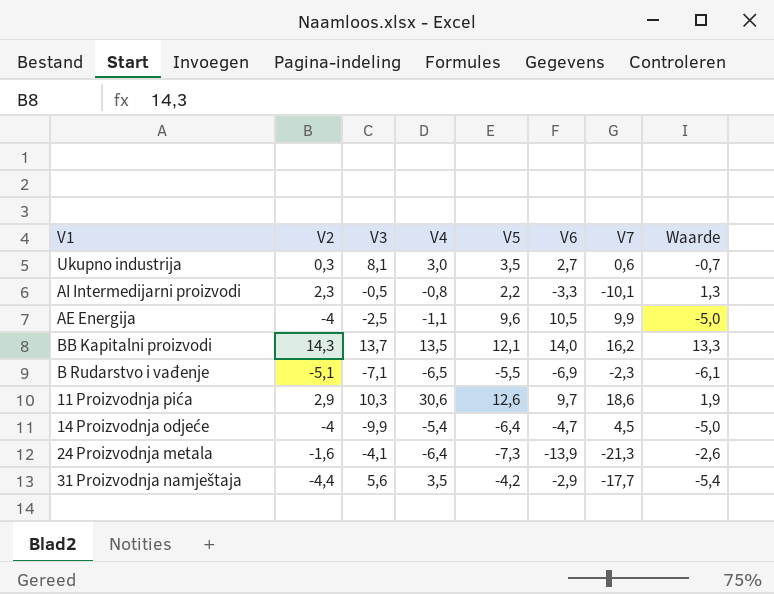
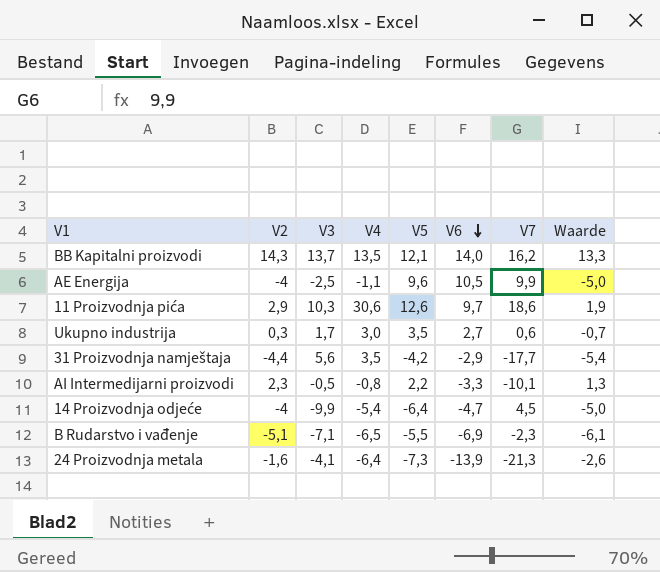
row order: none -> V6 descending
Ukupno industrija | V3: 8,1 -> 1,7

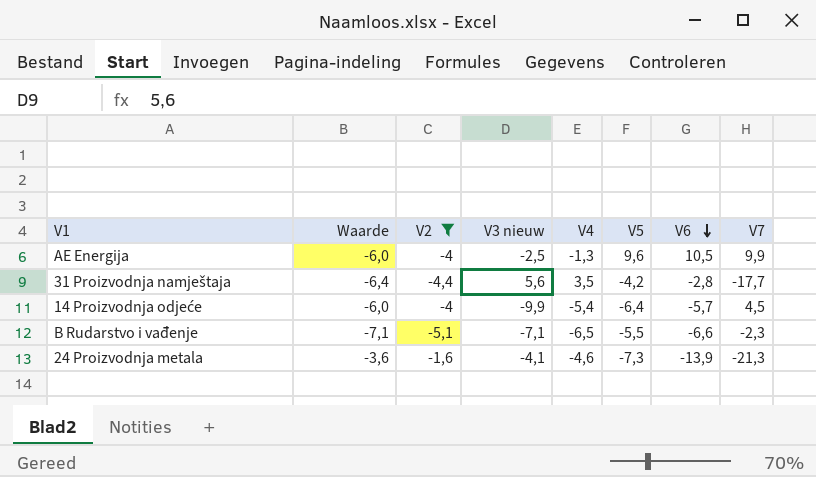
filter: none -> V2 <= -1,6
column Waarde | formula: [V2] - 1 -> [V2] - 2
column Waarde | position: 8 -> 2
column name: V3 -> V3 nieuw
AE Energija | V4: -1,1 -> -1,3
31 Proizvodnja namještaja | V6: -2,9 -> -2,8
14 Proizvodnja odjeće | V6: -4,7 -> -5,7
B Rudarstvo i vađenje | V6: -6,9 -> -6,6
24 Proizvodnja metala | V4: -6,4 -> -4,6

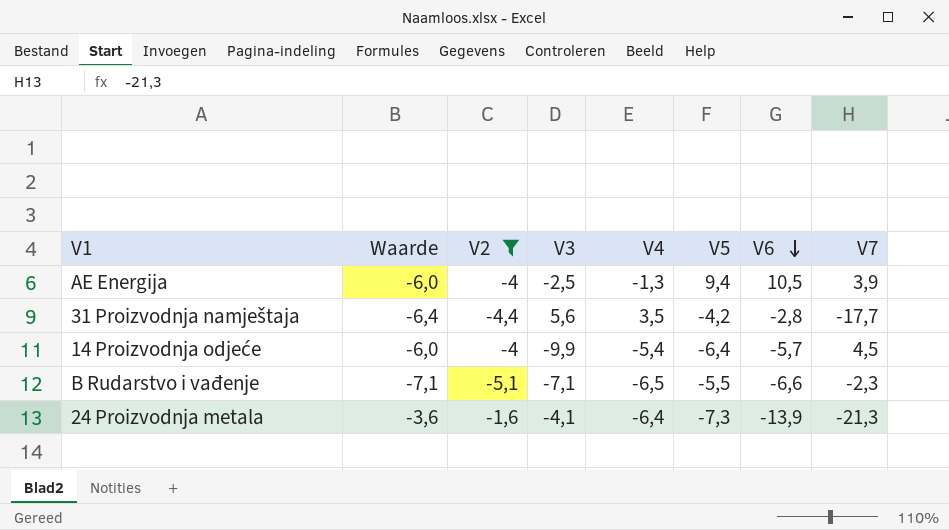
column name: V3 nieuw -> V3
AE Energija | V5: 9,6 -> 9,4
AE Energija | V7: 9,9 -> 3,9
24 Proizvodnja metala | V4: -4,6 -> -6,4

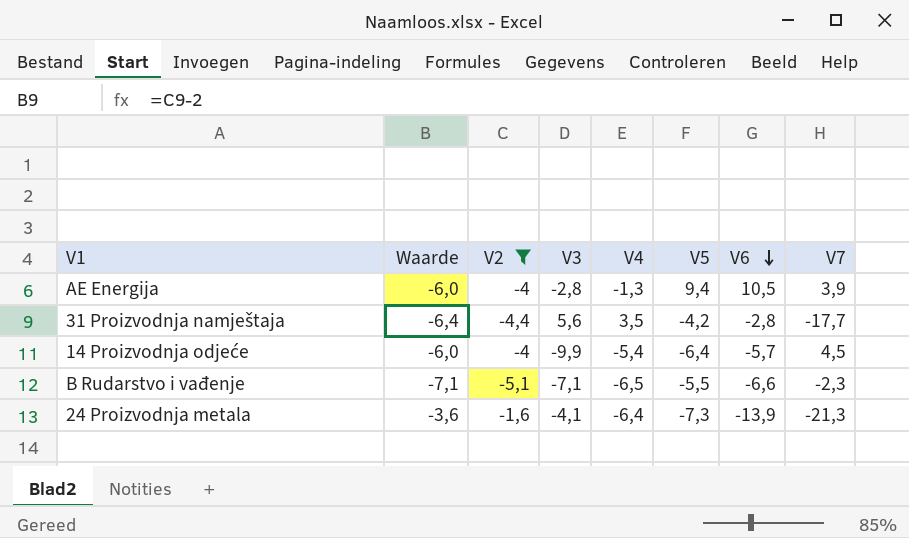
AE Energija | V3: -2,5 -> -2,8

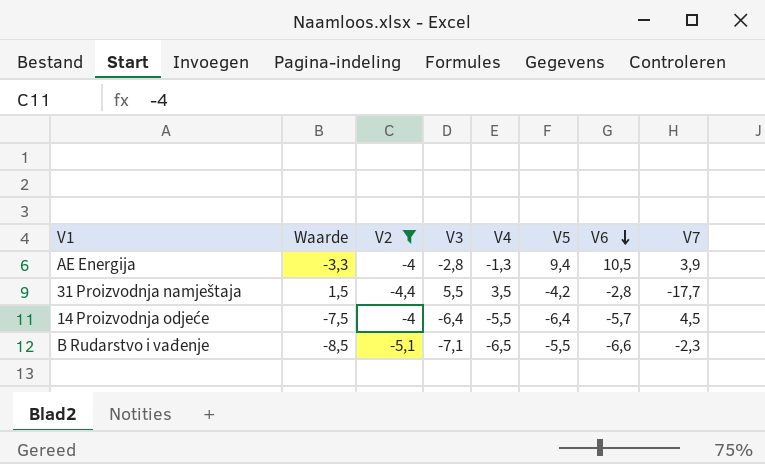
column Waarde | formula: [V2] - 2 -> [V4] - 2
row 24 Proizvodnja metala: -3,6 | -1,6 | -4,1 | -6,4 | -7,3 | -13,9 | -21,3 -> none
31 Proizvodnja namještaja | V3: 5,6 -> 5,5
14 Proizvodnja odjeće | V3: -9,9 -> -6,4
14 Proizvodnja odjeće | V4: -5,4 -> -5,5

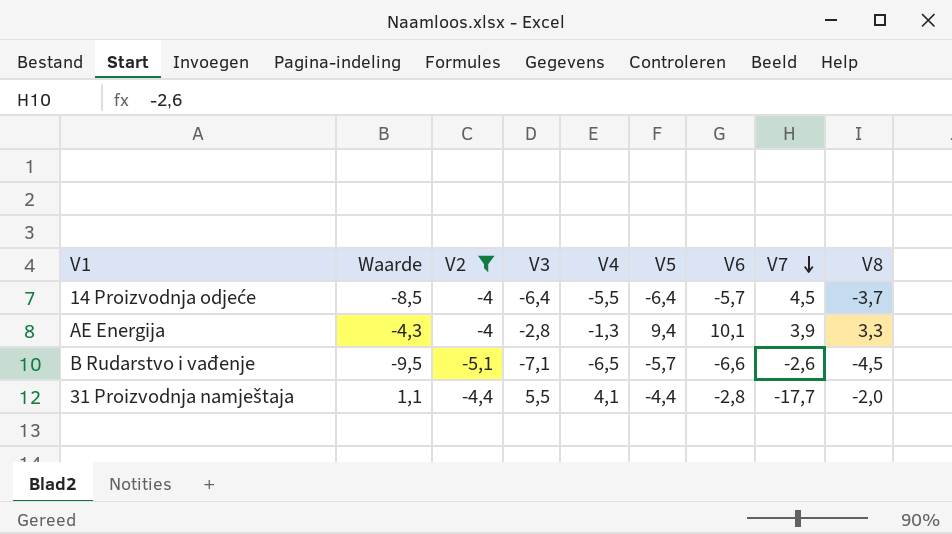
row order: V6 descending -> V7 descending
column Waarde | formula: [V4] - 2 -> [V4] - 3
column V8 | position: none -> 9
AE Energija | V6: 10,5 -> 10,1
B Rudarstvo i vađenje | V5: -5,5 -> -5,7
B Rudarstvo i vađenje | V7: -2,3 -> -2,6
31 Proizvodnja namještaja | V4: 3,5 -> 4,1
31 Proizvodnja namještaja | V5: -4,2 -> -4,4

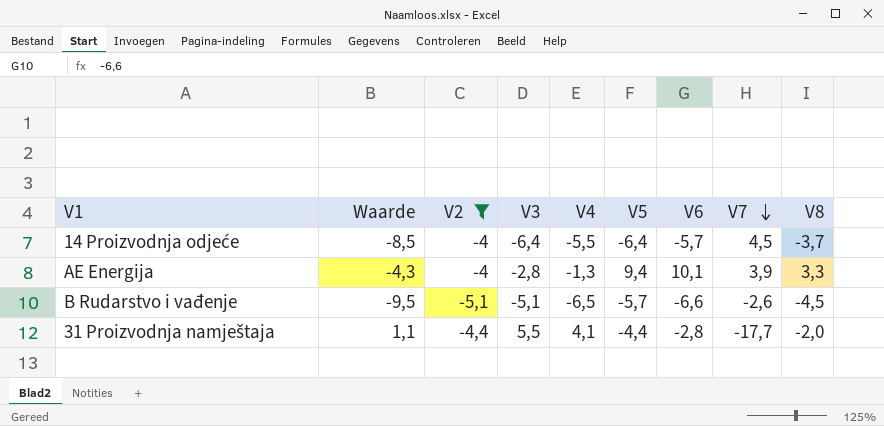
B Rudarstvo i vađenje | V3: -7,1 -> -5,1

